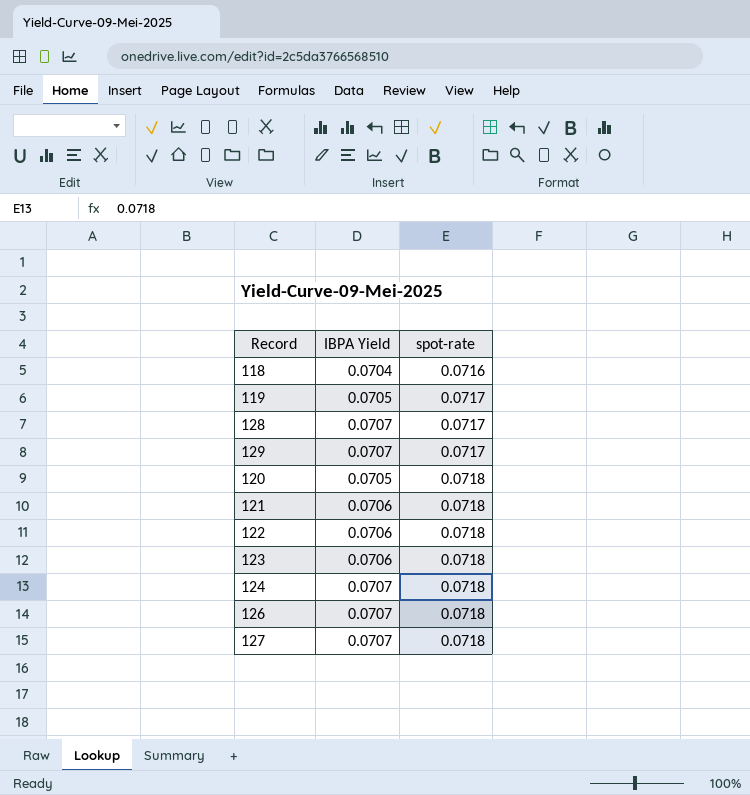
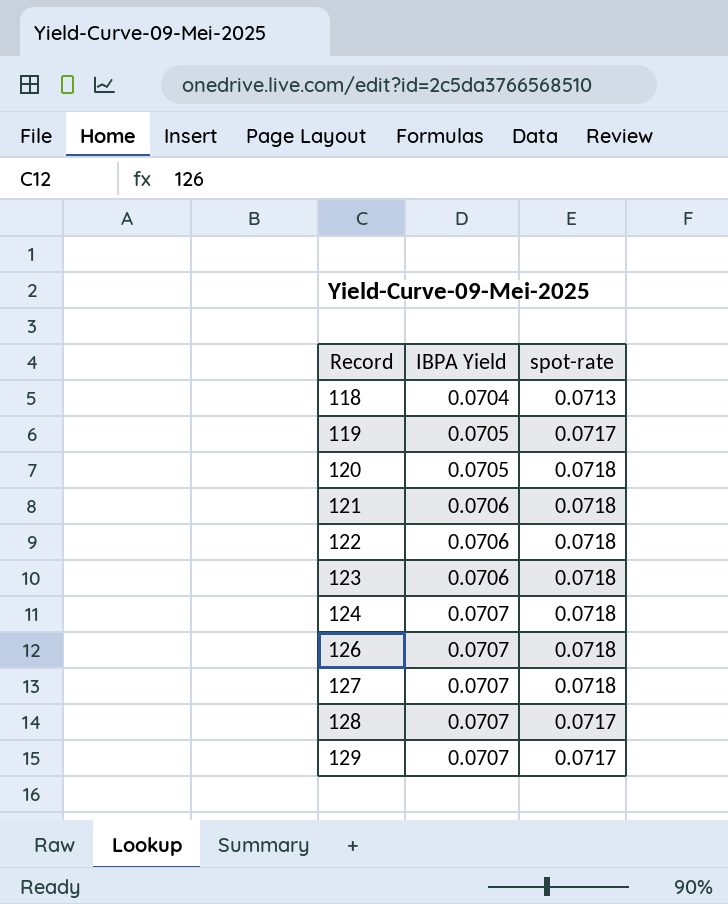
row order: spot-rate ascending -> Record ascending
118 | spot-rate: 0.0716 -> 0.0713

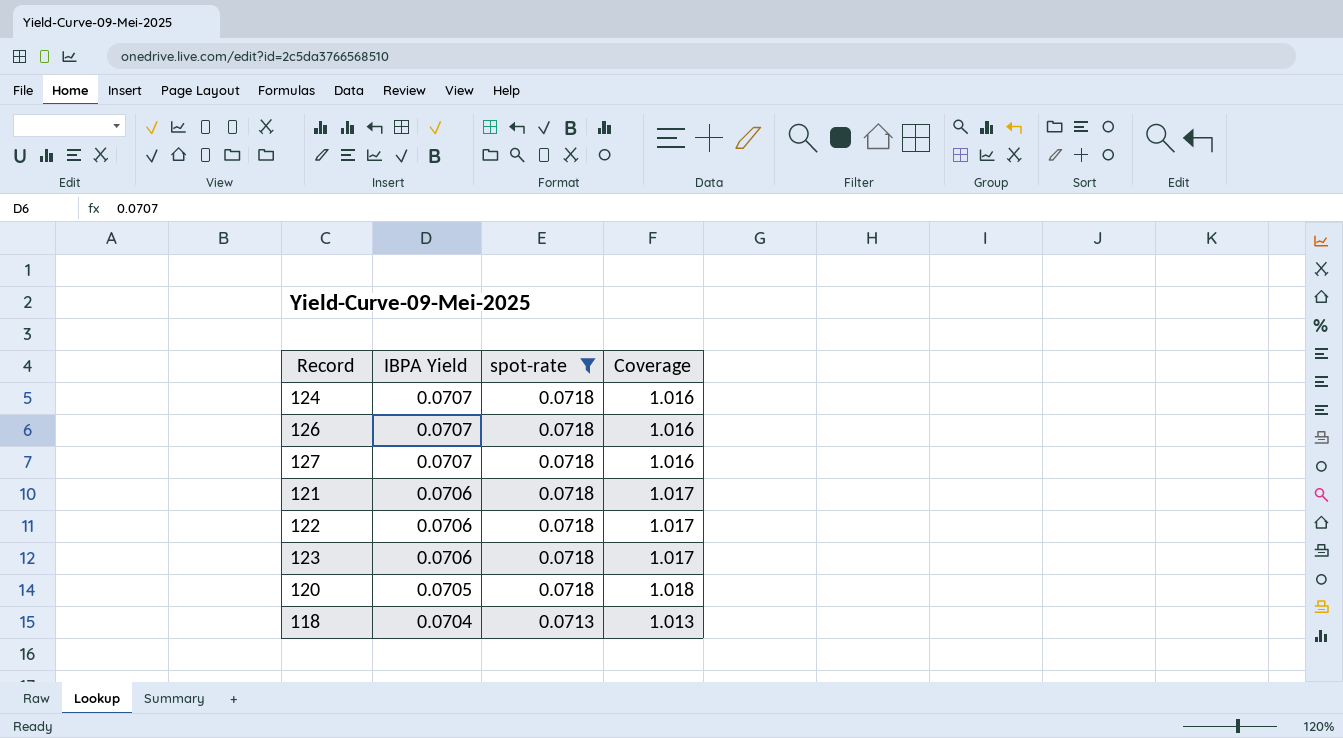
filter: none -> spot-rate != 0.0717
row order: Record ascending -> IBPA Yield descending
column Coverage | formula: none -> [spot-rate] / [IBPA Yield]

